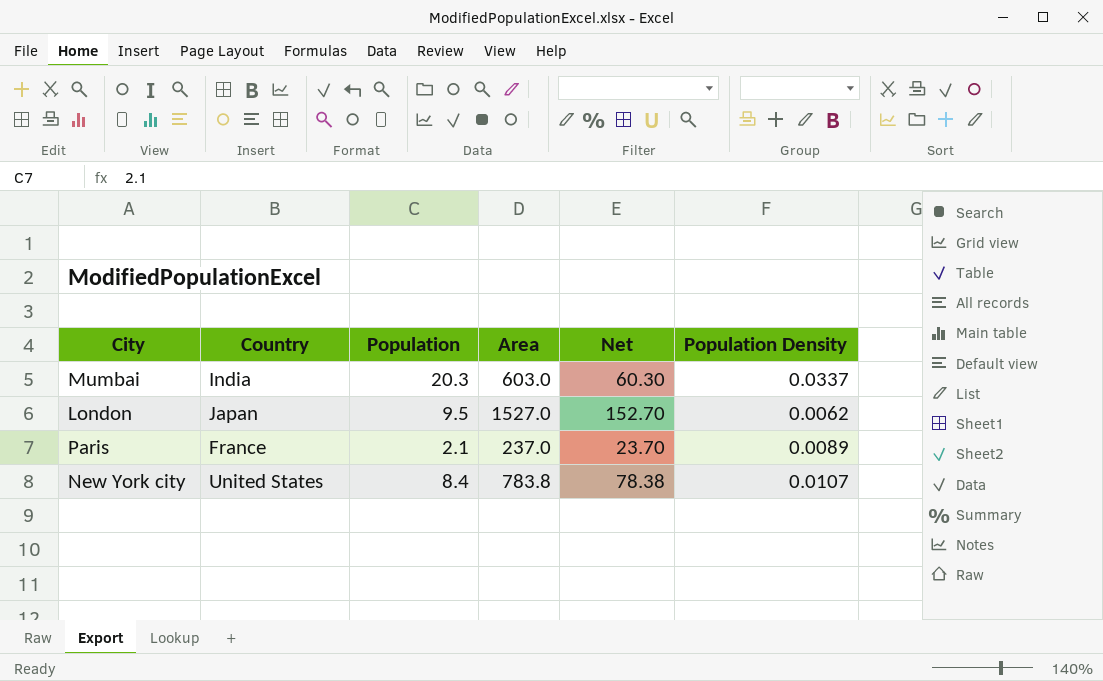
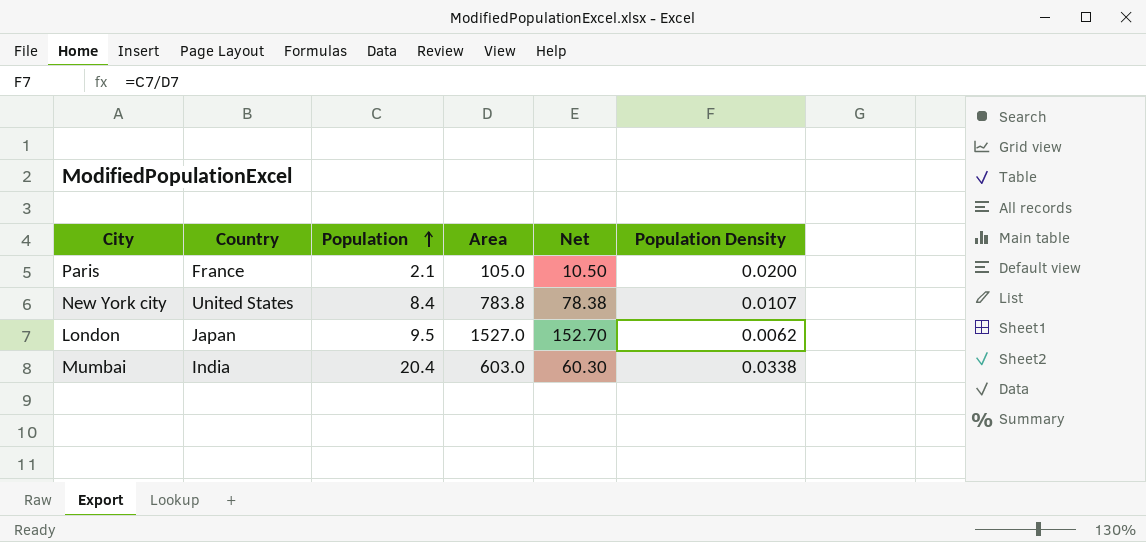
row order: none -> Population ascending
Paris | Area: 237.0 -> 105.0
Paris | Net: 23.70 -> 10.50
Paris | Population Density: 0.0089 -> 0.0200
Mumbai | Population: 20.3 -> 20.4
Mumbai | Population Density: 0.0337 -> 0.0338

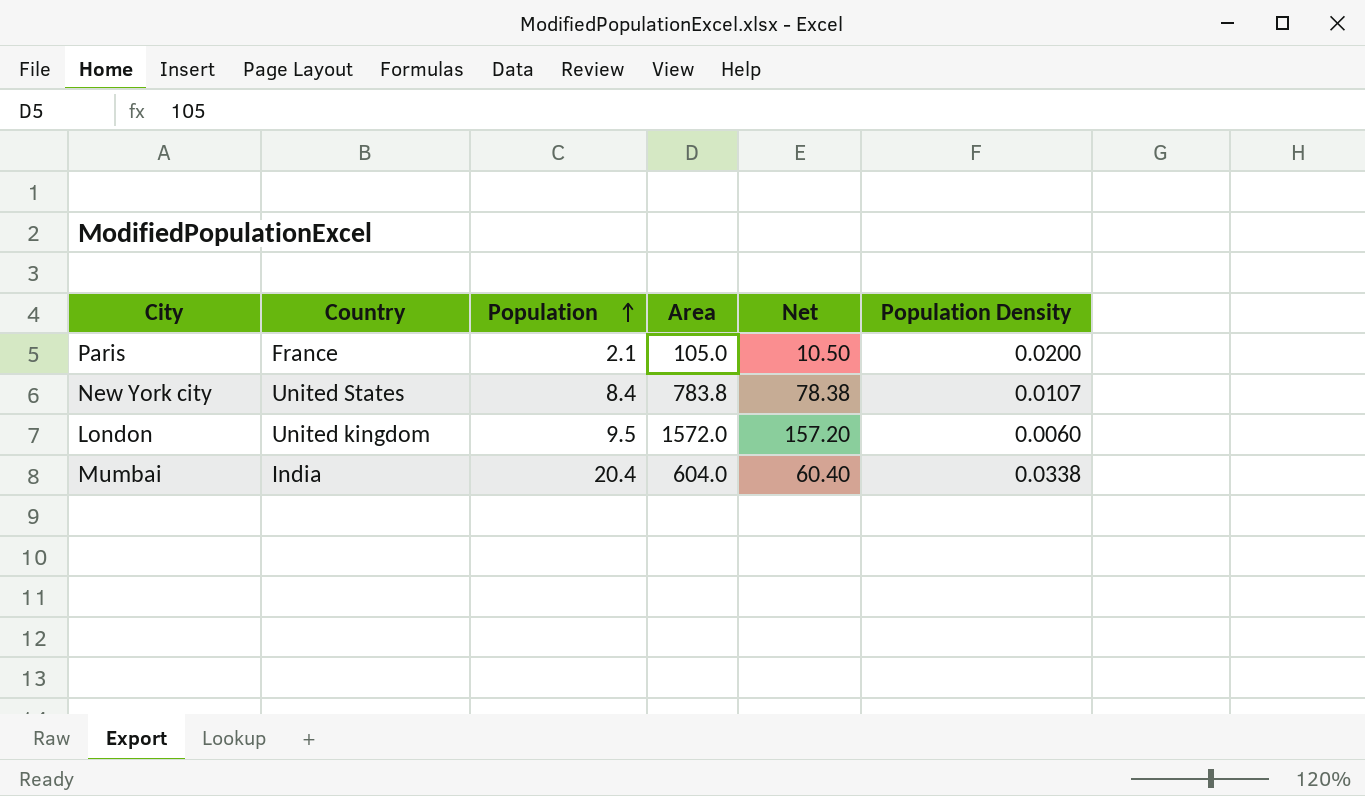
London | Country: Japan -> United kingdom
London | Area: 1527.0 -> 1572.0
London | Net: 152.70 -> 157.20
London | Population Density: 0.0062 -> 0.0060
Mumbai | Area: 603.0 -> 604.0
Mumbai | Net: 60.30 -> 60.40

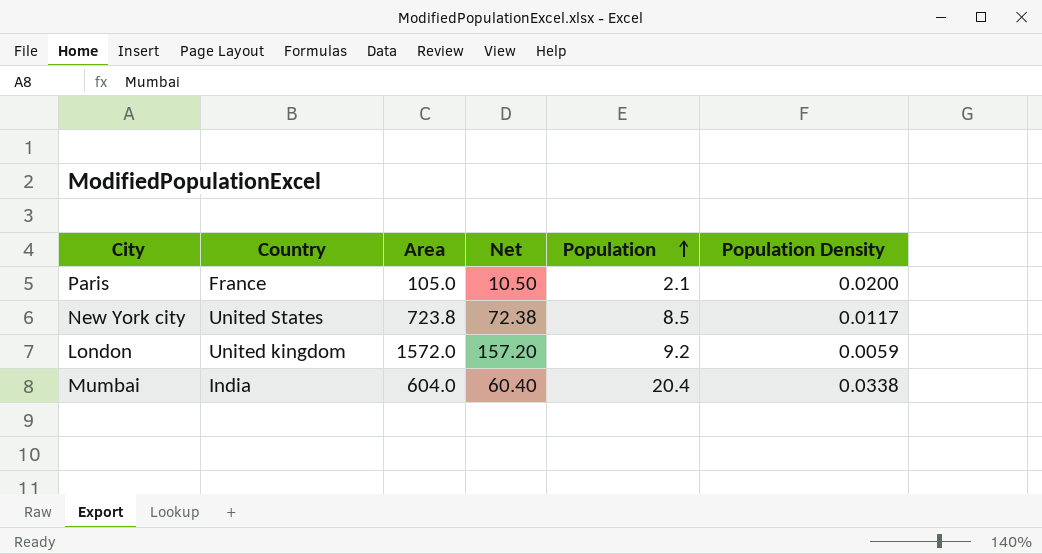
column Population | position: 3 -> 5
New York city | Area: 783.8 -> 723.8
New York city | Net: 78.38 -> 72.38
New York city | Population: 8.4 -> 8.5
New York city | Population Density: 0.0107 -> 0.0117
London | Population: 9.5 -> 9.2
London | Population Density: 0.0060 -> 0.0059

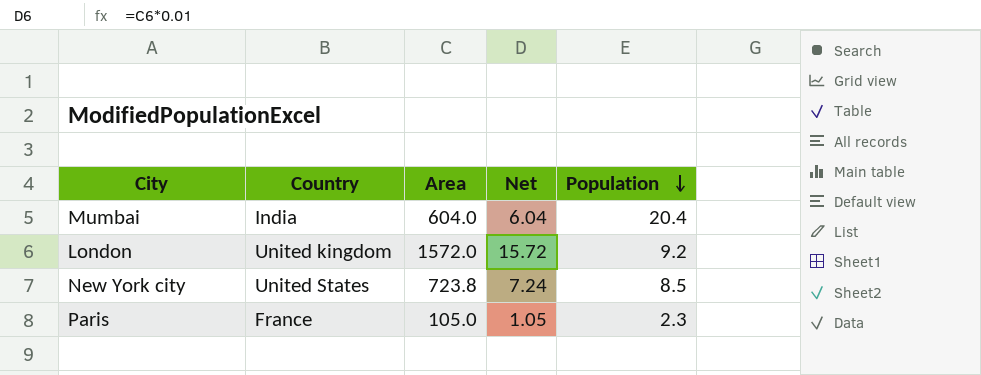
row order: Population ascending -> Population descending
column Population Density | formula: [Population] / [Area] -> none
column Net | formula: [Area] * 0.1 -> [Area] * 0.01
Paris | Population: 2.1 -> 2.3

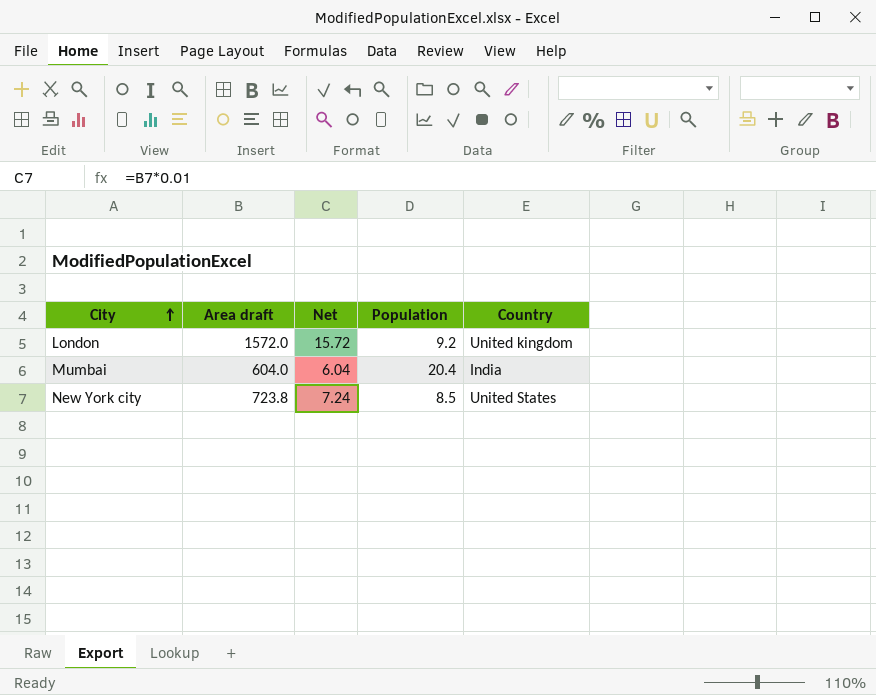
row order: Population descending -> City ascending
column name: Area -> Area draft
column Country | position: 2 -> 5
row Paris: France | 105.0 | 1.05 | 2.3 -> none

